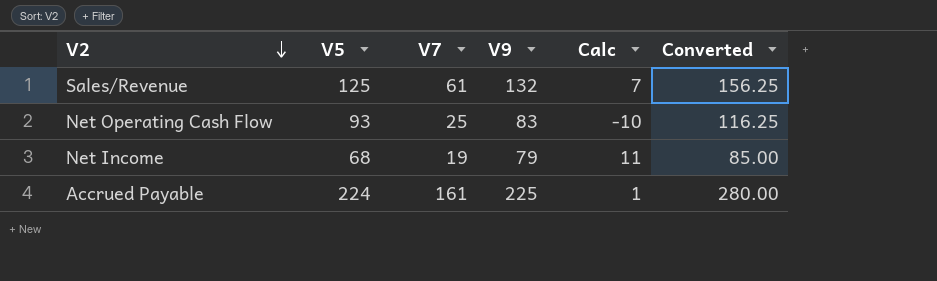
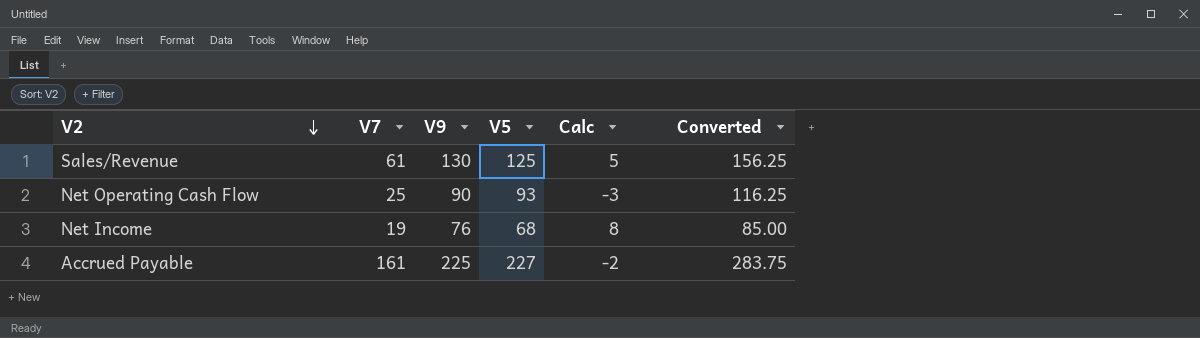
column V5 | position: 2 -> 4
Sales/Revenue | V9: 132 -> 130
Sales/Revenue | Calc: 7 -> 5
Net Operating Cash Flow | V9: 83 -> 90
Net Operating Cash Flow | Calc: -10 -> -3
Net Income | V9: 79 -> 76
Net Income | Calc: 11 -> 8
Accrued Payable | V5: 224 -> 227
Accrued Payable | Calc: 1 -> -2
Accrued Payable | Converted: 280.00 -> 283.75

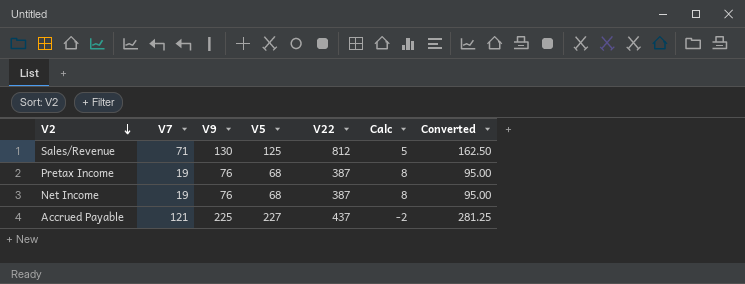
column V22 | position: none -> 5
column Converted | formula: [V5] * 1.25 -> [V9] * 1.25
row Net Operating Cash Flow: 25 | 90 | 93 | -3 | 116.25 -> none
Sales/Revenue | V7: 61 -> 71
row Pretax Income: none -> 19 | 76 | 68 | 387 | 8 | 95.00
Accrued Payable | V7: 161 -> 121

